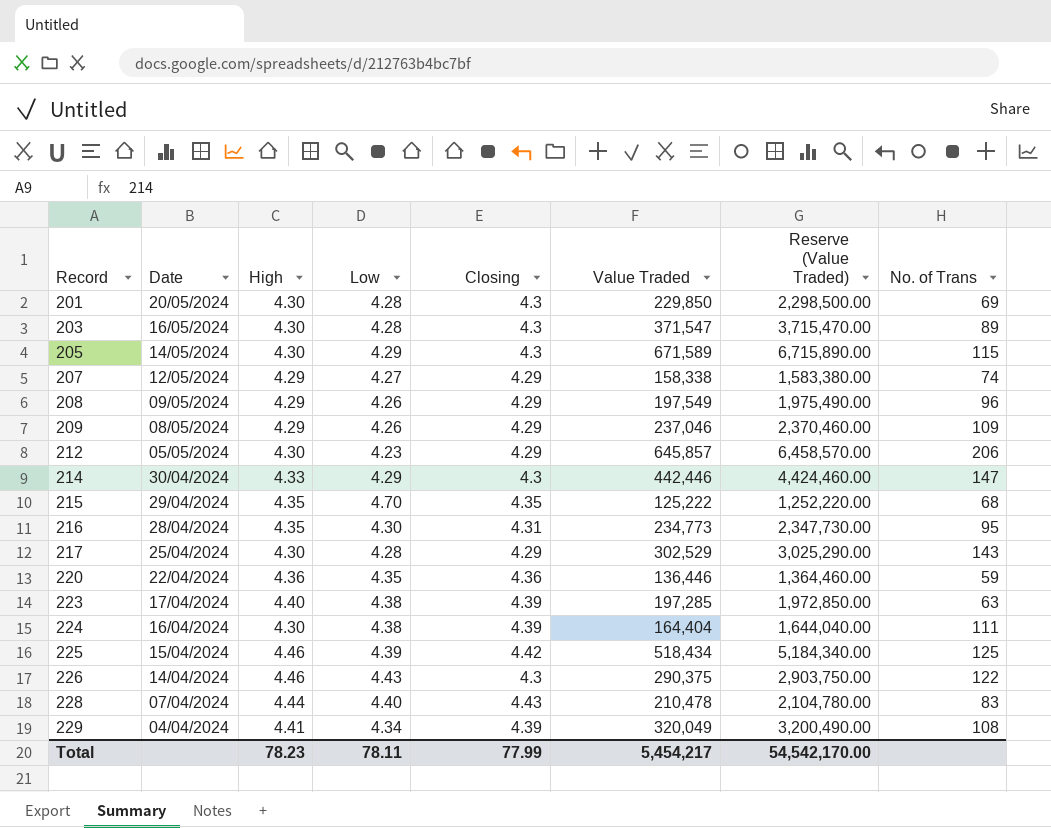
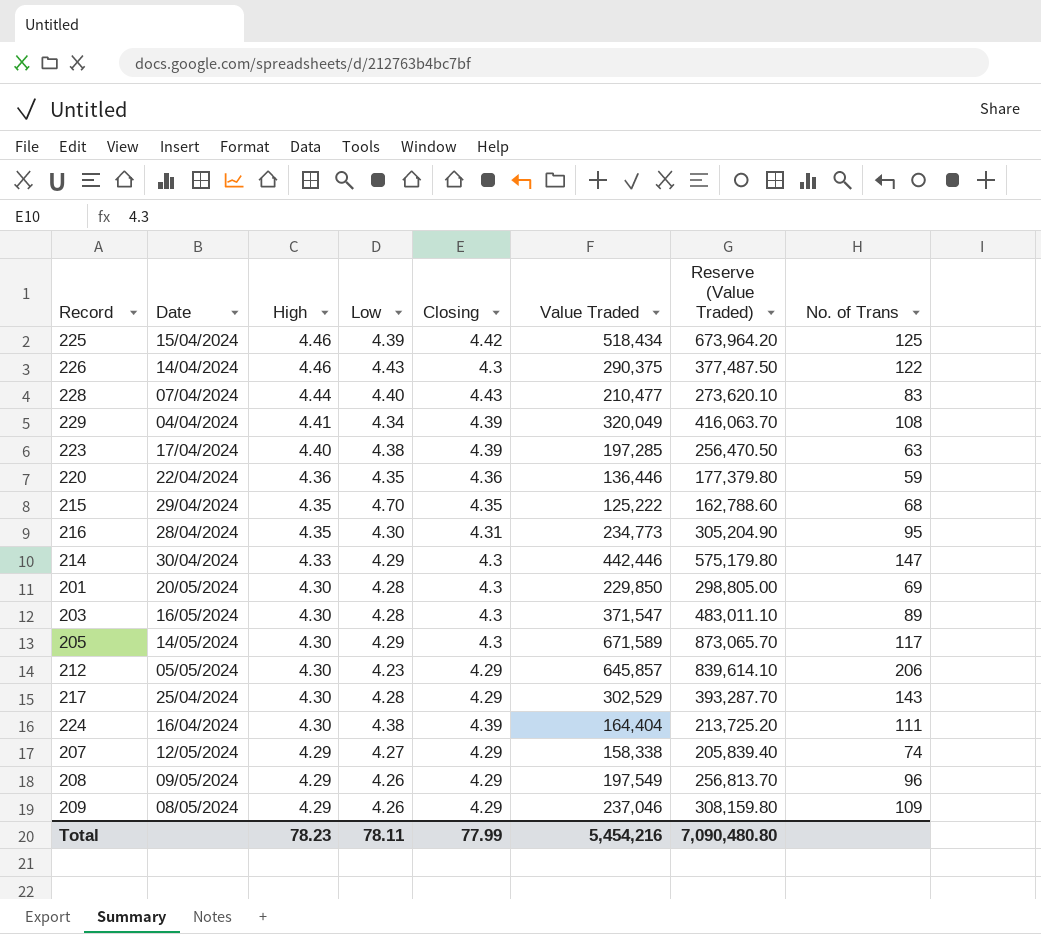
row order: Record ascending -> High descending
column Reserve (Value Traded) | formula: [Value Traded] * 10 -> [Value Traded] * 1.3
228 | Value Traded: 210,478 -> 210,477
205 | No. of Trans: 115 -> 117
Total | Value Traded: 5,454,217 -> 5,454,216
Total | Reserve (Value Traded): 54,542,170.00 -> 7,090,480.80

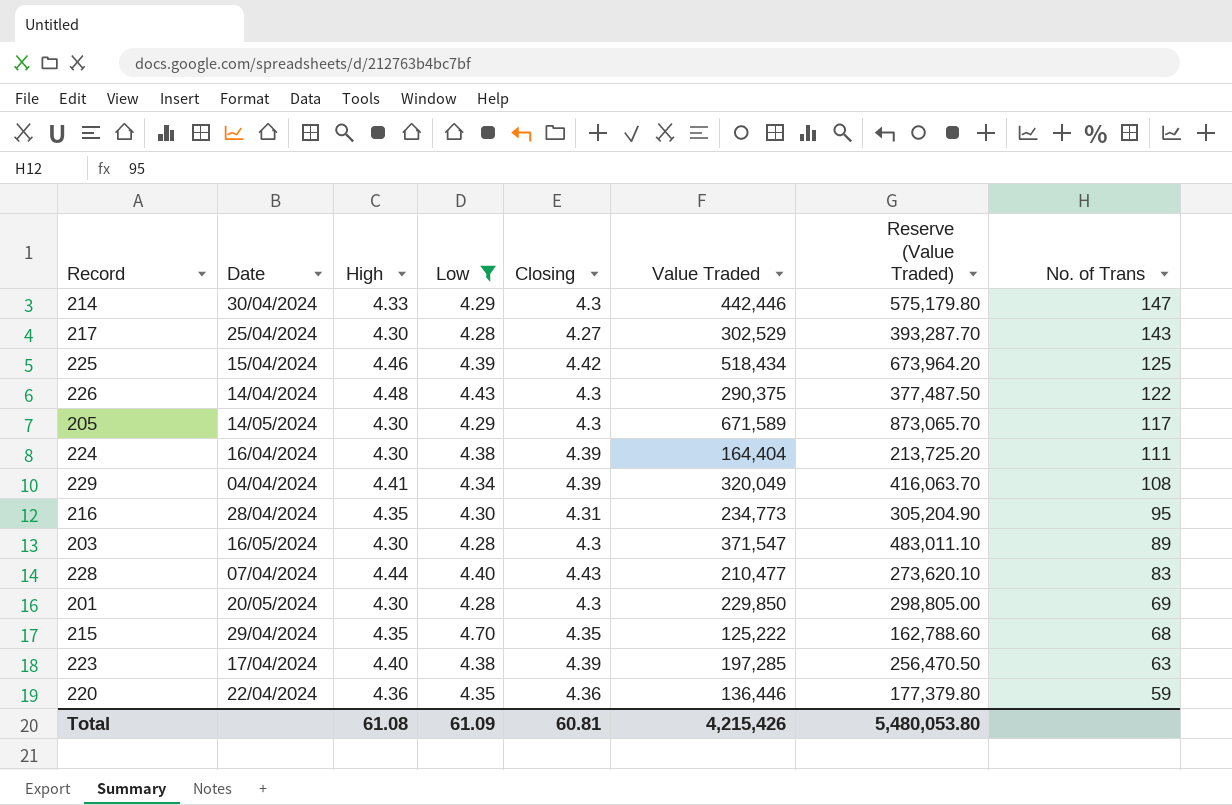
filter: none -> Low >= 4.28
row order: High descending -> No. of Trans descending
217 | Closing: 4.29 -> 4.27
226 | High: 4.46 -> 4.48
Total | High: 78.23 -> 61.08
Total | Low: 78.11 -> 61.09
Total | Closing: 77.99 -> 60.81
Total | Value Traded: 5,454,216 -> 4,215,426
Total | Reserve (Value Traded): 7,090,480.80 -> 5,480,053.80

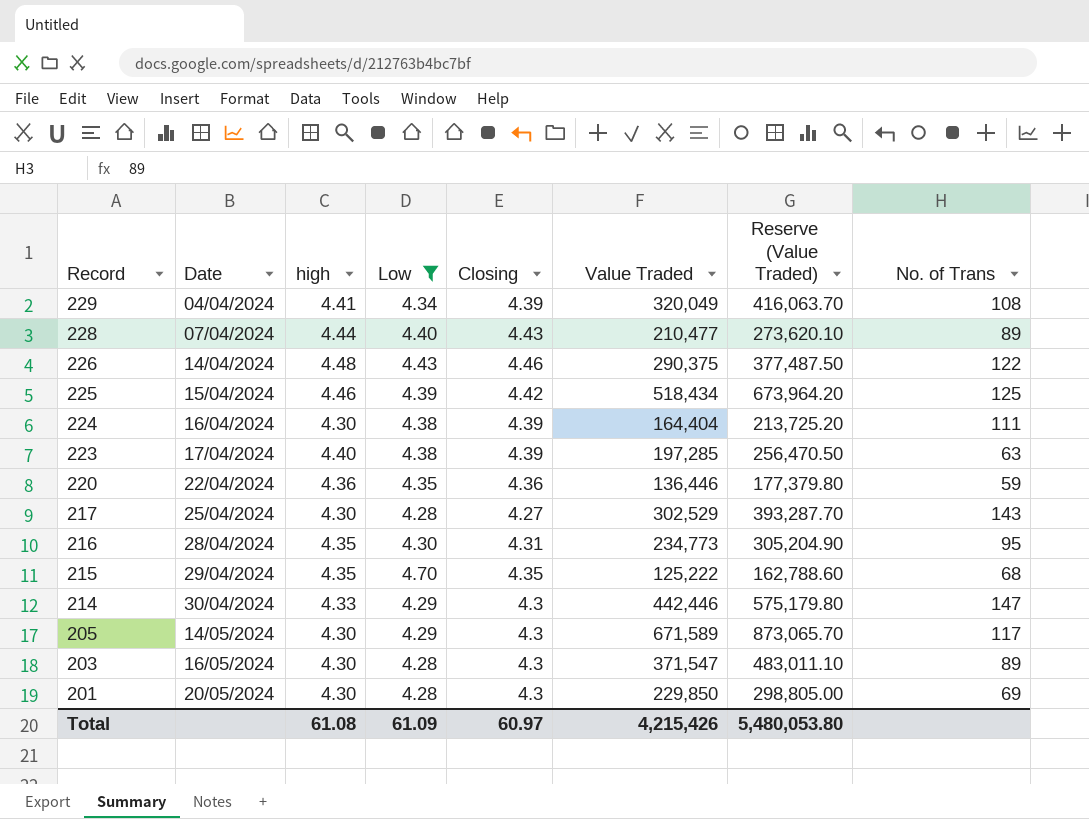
row order: No. of Trans descending -> Record descending
column name: High -> high
228 | No. of Trans: 83 -> 89
226 | Closing: 4.3 -> 4.46
Total | Closing: 60.81 -> 60.97

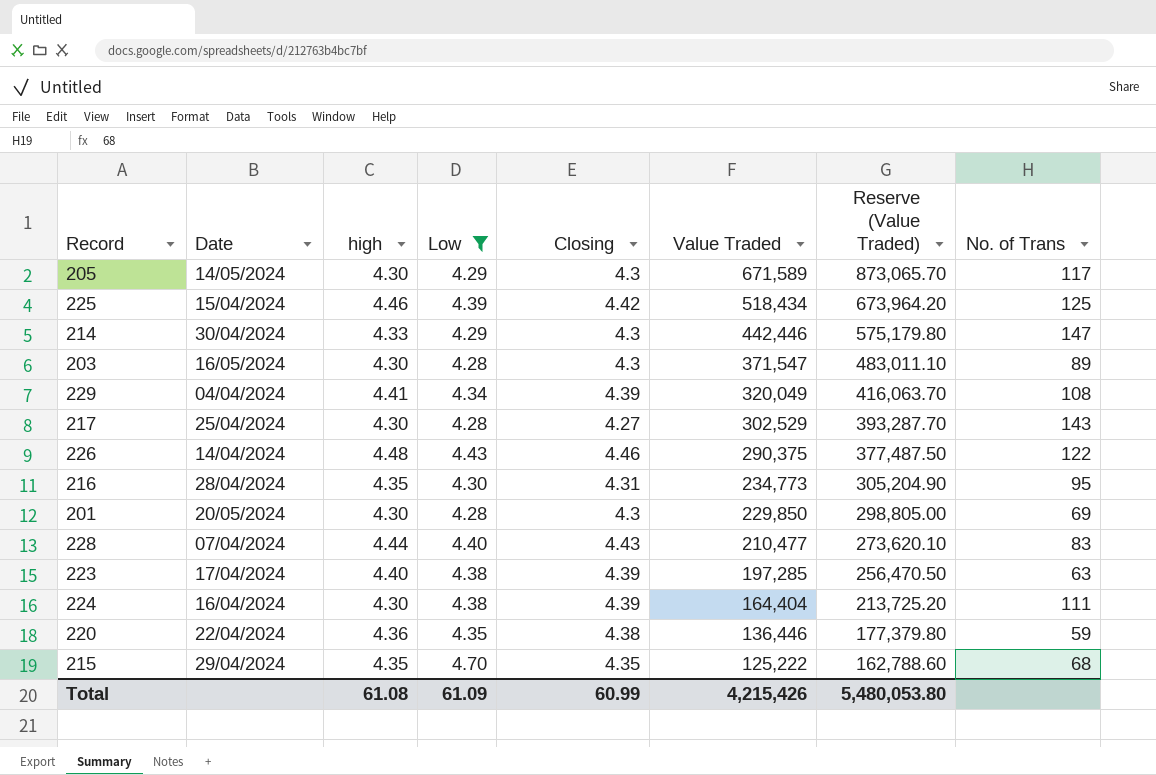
row order: Record descending -> Value Traded descending
228 | No. of Trans: 89 -> 83
220 | Closing: 4.36 -> 4.38
Total | Closing: 60.97 -> 60.99

